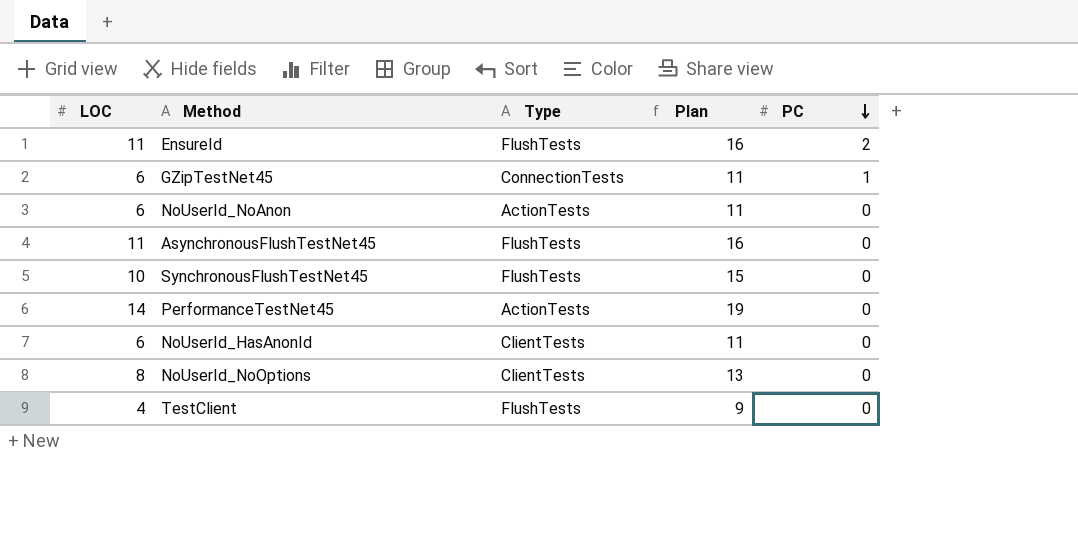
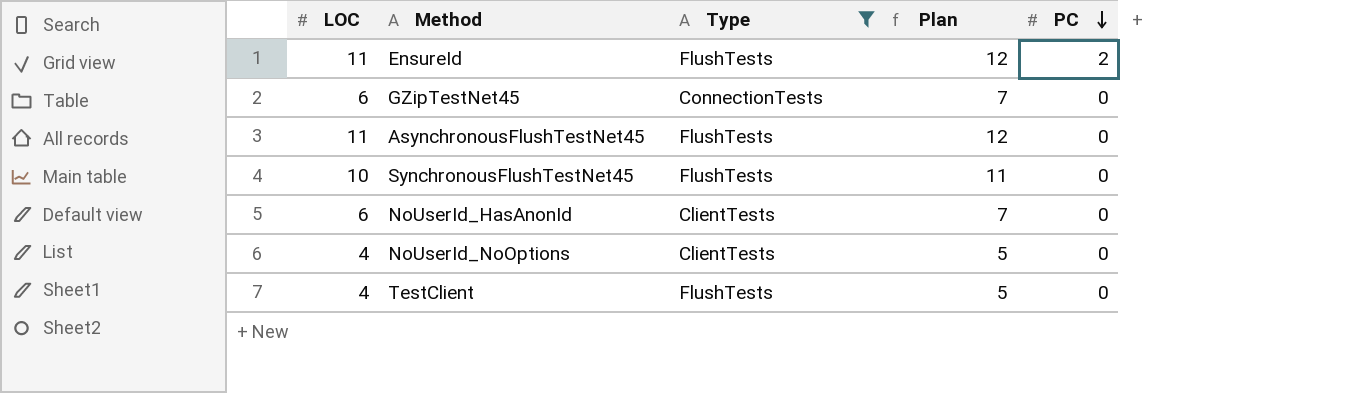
filter: none -> Type != ActionTests
column Plan | formula: [LOC] + 5 -> [LOC] + 1
GZipTestNet45 | PC: 1 -> 0
NoUserId_NoOptions | LOC: 8 -> 4

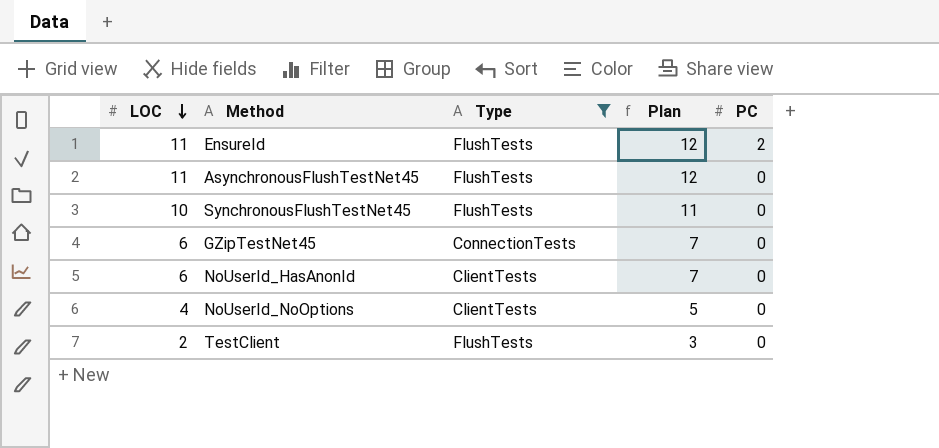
row order: PC descending -> LOC descending
TestClient | LOC: 4 -> 2
TestClient | Plan: 5 -> 3

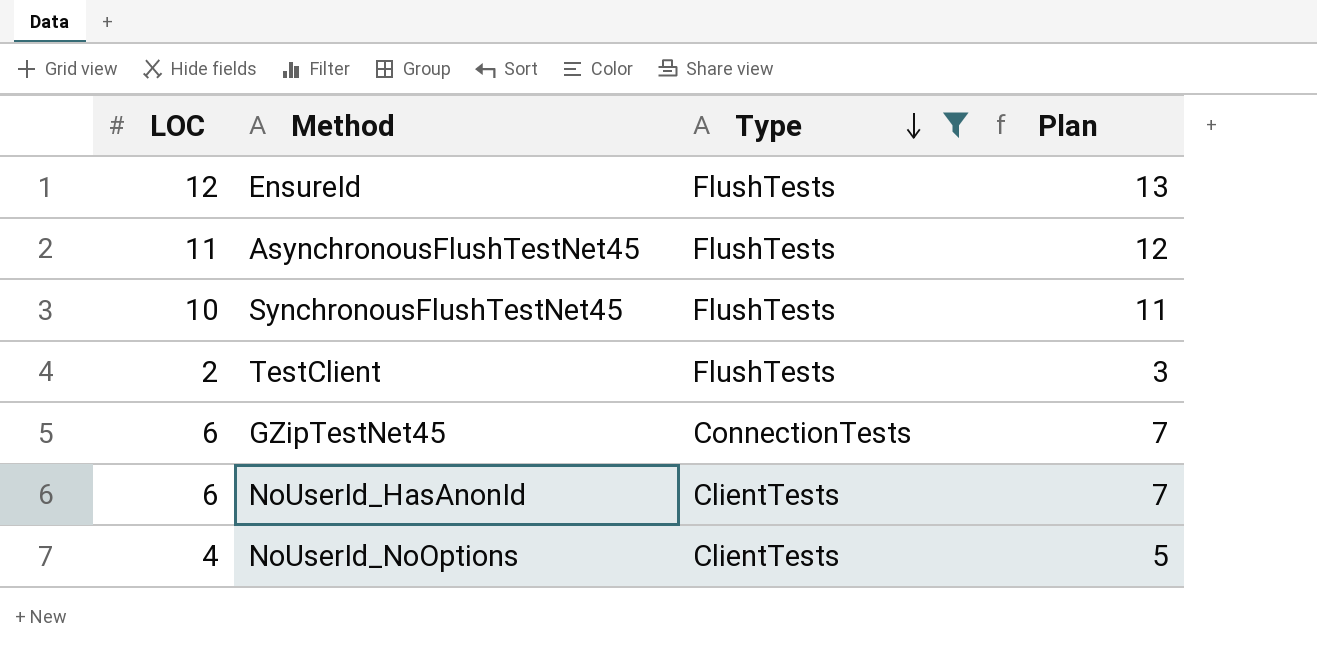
row order: LOC descending -> Type descending
column PC | position: 5 -> none
EnsureId | LOC: 11 -> 12
EnsureId | Plan: 12 -> 13

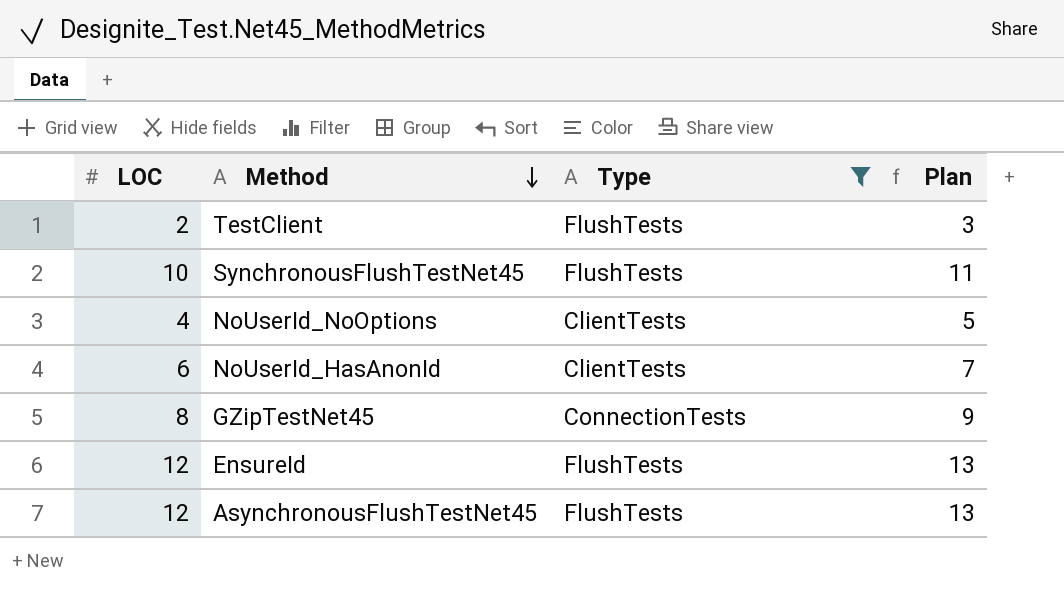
row order: Type descending -> Method descending
GZipTestNet45 | LOC: 6 -> 8
GZipTestNet45 | Plan: 7 -> 9
AsynchronousFlushTestNet45 | LOC: 11 -> 12
AsynchronousFlushTestNet45 | Plan: 12 -> 13

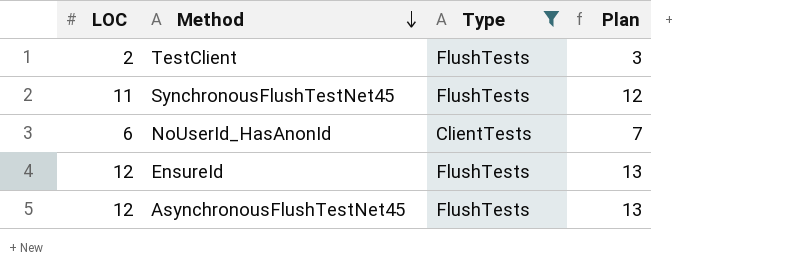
row NoUserId_NoOptions: 4 | ClientTests | 5 -> none
row GZipTestNet45: 8 | ConnectionTests | 9 -> none
SynchronousFlushTestNet45 | LOC: 10 -> 11
SynchronousFlushTestNet45 | Plan: 11 -> 12

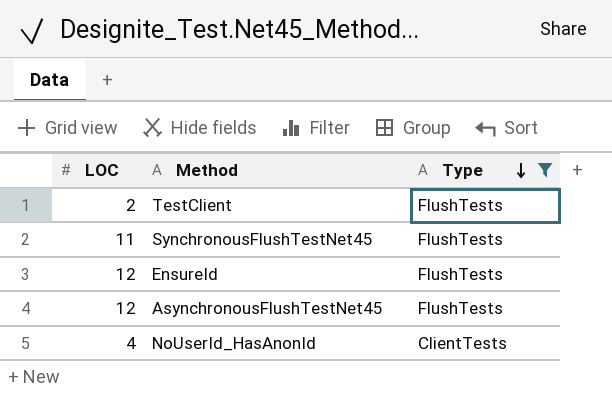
row order: Method descending -> Type descending
column Plan | formula: [LOC] + 1 -> none
NoUserId_HasAnonId | LOC: 6 -> 4

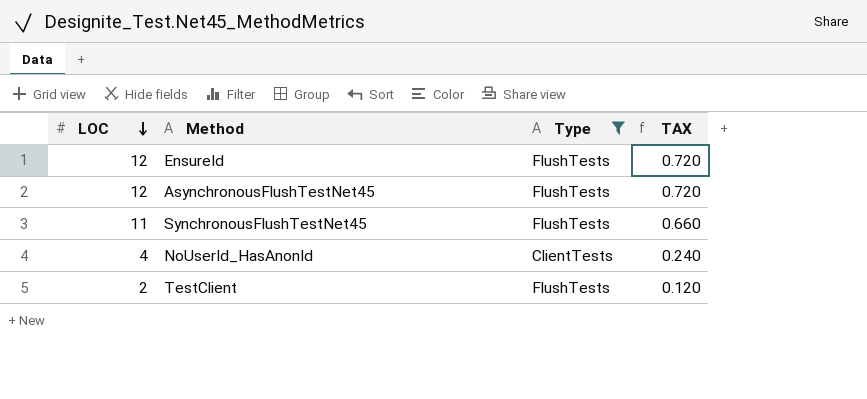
row order: Type descending -> LOC descending
column TAX | formula: none -> [LOC] * 0.06

